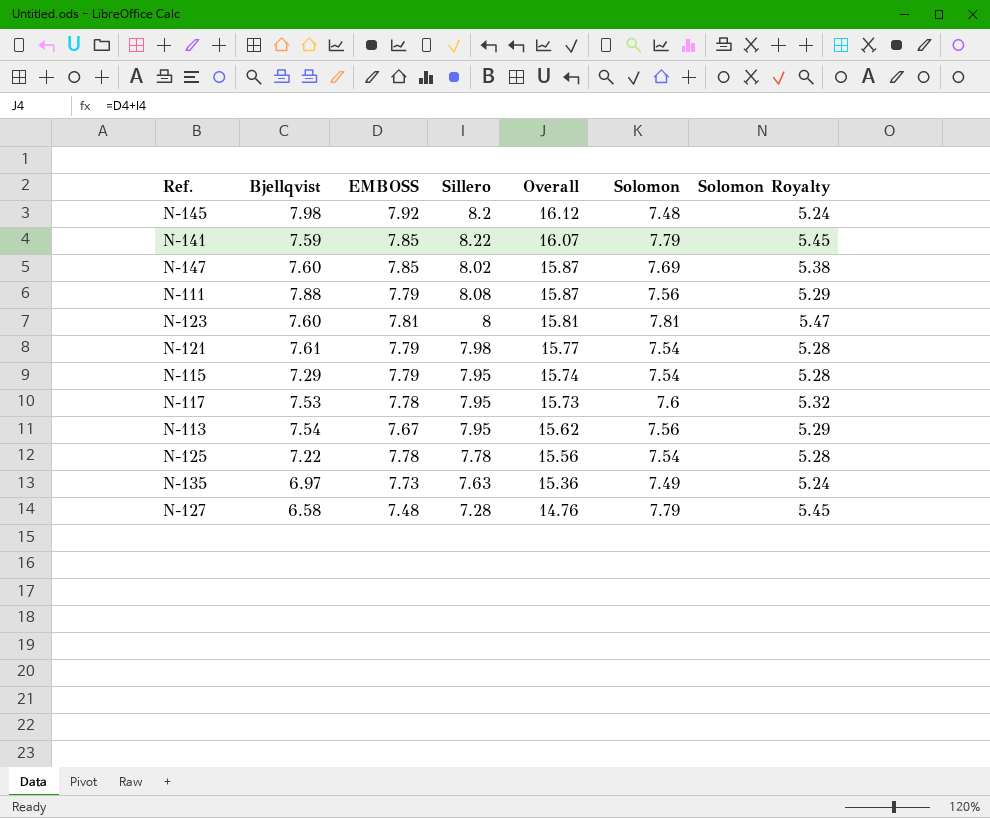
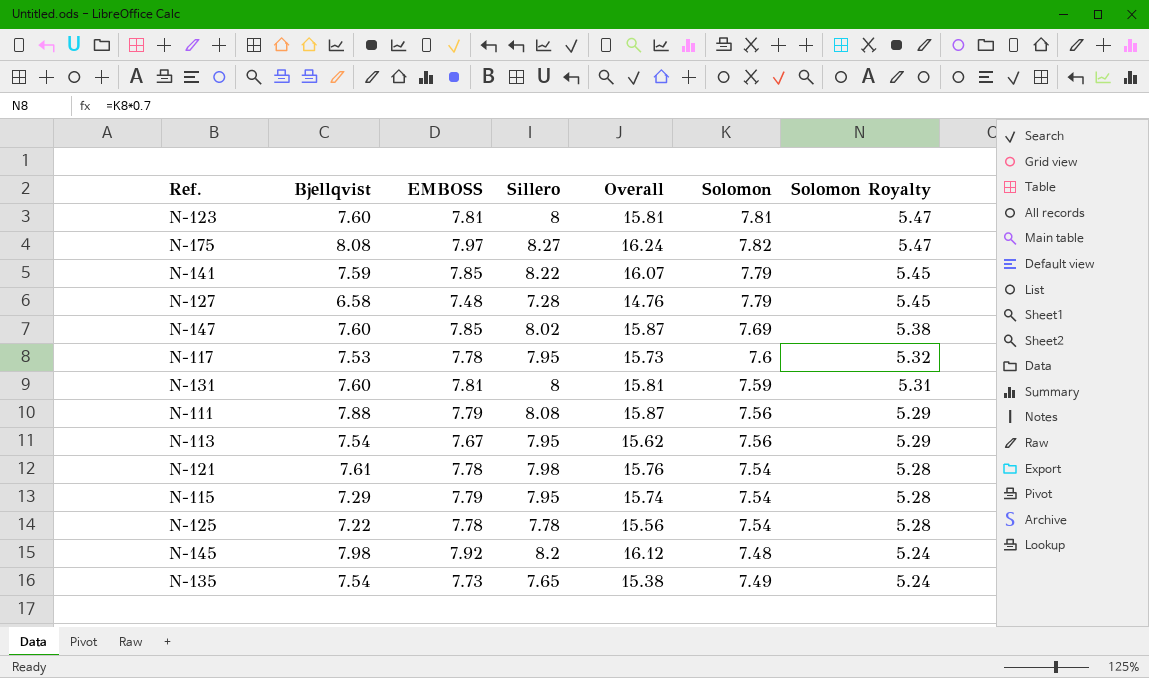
row order: Overall descending -> Solomon Royalty descending
row N-175: none -> 8.08 | 7.97 | 8.27 | 16.24 | 7.82 | 5.47
row N-131: none -> 7.60 | 7.81 | 8 | 15.81 | 7.59 | 5.31
N-121 | EMBOSS: 7.79 -> 7.78
N-121 | Overall: 15.77 -> 15.76
N-135 | Bjellqvist: 6.97 -> 7.54
N-135 | Sillero: 7.63 -> 7.65
N-135 | Overall: 15.36 -> 15.38

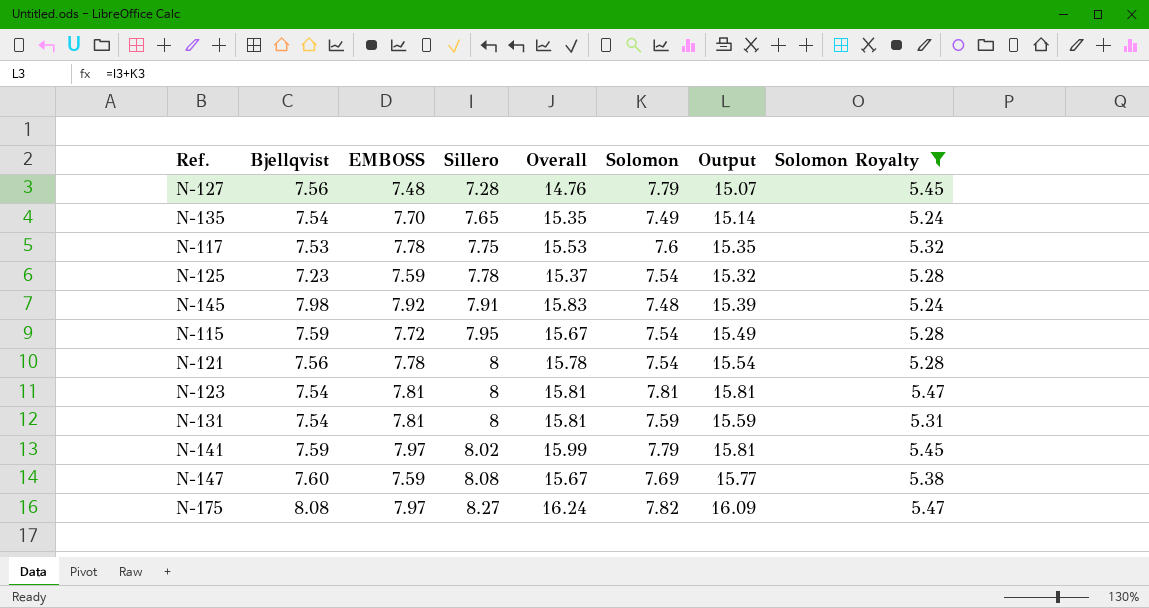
filter: none -> Solomon Royalty != 5.29
row order: Solomon Royalty descending -> Sillero ascending
column Output | formula: none -> [Sillero] + [Solomon]
N-127 | Bjellqvist: 6.58 -> 7.56
N-135 | EMBOSS: 7.73 -> 7.70
N-135 | Overall: 15.38 -> 15.35
N-117 | Sillero: 7.95 -> 7.75
N-117 | Overall: 15.73 -> 15.53
N-125 | Bjellqvist: 7.22 -> 7.23
N-125 | EMBOSS: 7.78 -> 7.59
N-125 | Overall: 15.56 -> 15.37
N-145 | Sillero: 8.2 -> 7.91
N-145 | Overall: 16.12 -> 15.83
N-115 | Bjellqvist: 7.29 -> 7.59
N-115 | EMBOSS: 7.79 -> 7.72
N-115 | Overall: 15.74 -> 15.67
N-121 | Bjellqvist: 7.61 -> 7.56
N-121 | Sillero: 7.98 -> 8
N-121 | Overall: 15.76 -> 15.78
N-123 | Bjellqvist: 7.60 -> 7.54
N-131 | Bjellqvist: 7.60 -> 7.54
N-141 | EMBOSS: 7.85 -> 7.97
N-141 | Sillero: 8.22 -> 8.02
N-141 | Overall: 16.07 -> 15.99
N-147 | EMBOSS: 7.85 -> 7.59
N-147 | Sillero: 8.02 -> 8.08
N-147 | Overall: 15.87 -> 15.67

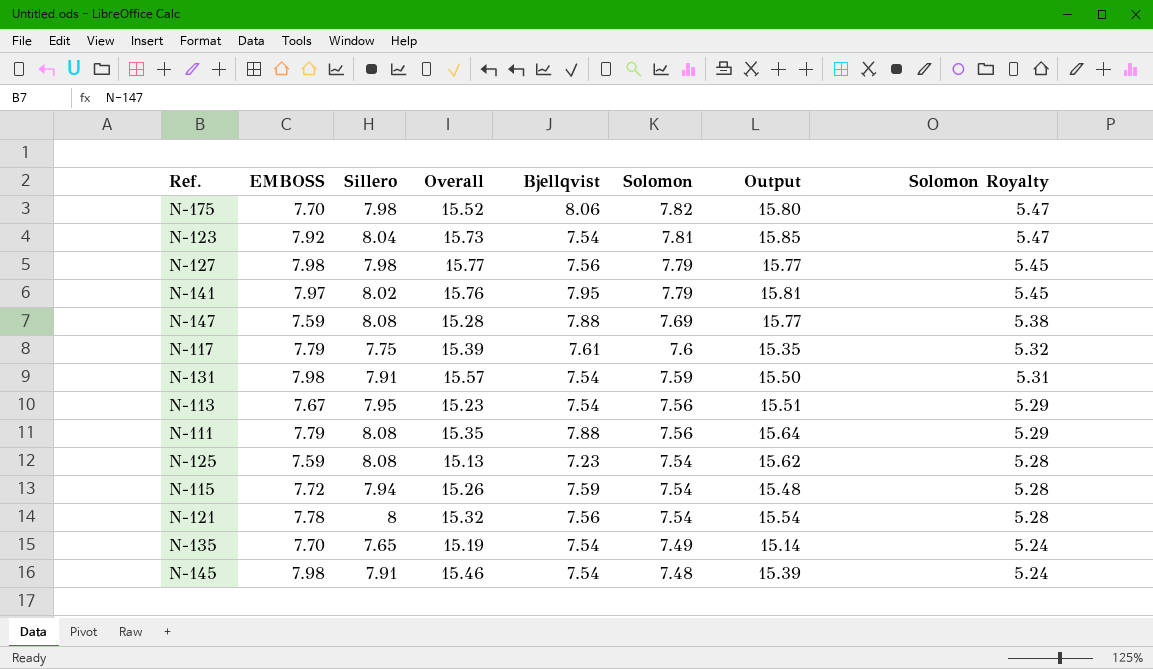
filter: Solomon Royalty != 5.29 -> none
row order: Sillero ascending -> Solomon descending
column Overall | formula: [EMBOSS] + [Sillero] -> [EMBOSS] + [Solomon]
column Bjellqvist | position: 2 -> 5
N-175 | EMBOSS: 7.97 -> 7.70
N-175 | Sillero: 8.27 -> 7.98
N-175 | Bjellqvist: 8.08 -> 8.06
N-175 | Output: 16.09 -> 15.80
N-123 | EMBOSS: 7.81 -> 7.92
N-123 | Sillero: 8 -> 8.04
N-123 | Output: 15.81 -> 15.85
N-127 | EMBOSS: 7.48 -> 7.98
N-127 | Sillero: 7.28 -> 7.98
N-127 | Output: 15.07 -> 15.77
N-141 | Bjellqvist: 7.59 -> 7.95
N-147 | Bjellqvist: 7.60 -> 7.88
N-117 | EMBOSS: 7.78 -> 7.79
N-117 | Bjellqvist: 7.53 -> 7.61
N-131 | EMBOSS: 7.81 -> 7.98
N-131 | Sillero: 8 -> 7.91
N-131 | Output: 15.59 -> 15.50
N-125 | Sillero: 7.78 -> 8.08
N-125 | Output: 15.32 -> 15.62
N-115 | Sillero: 7.95 -> 7.94
N-115 | Output: 15.49 -> 15.48
N-145 | EMBOSS: 7.92 -> 7.98
N-145 | Bjellqvist: 7.98 -> 7.54

